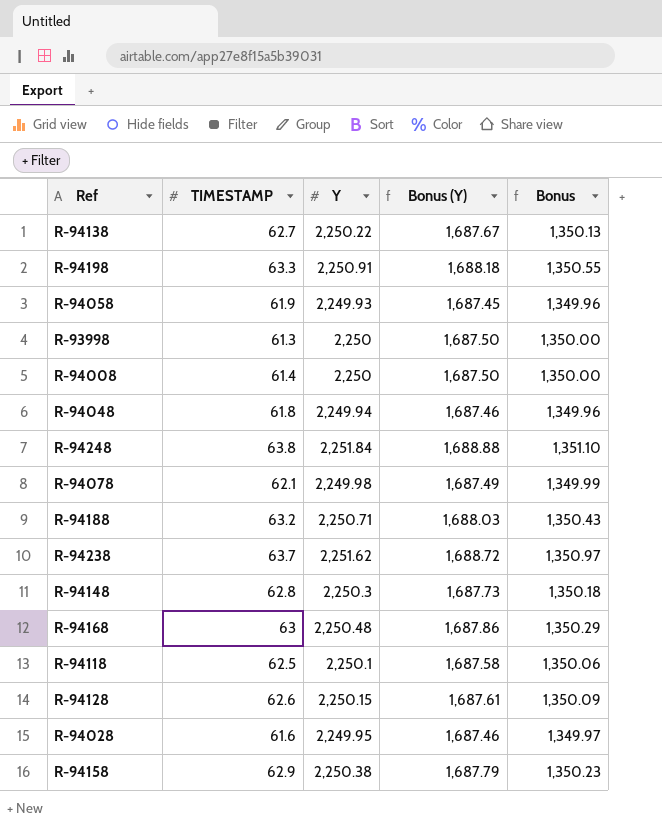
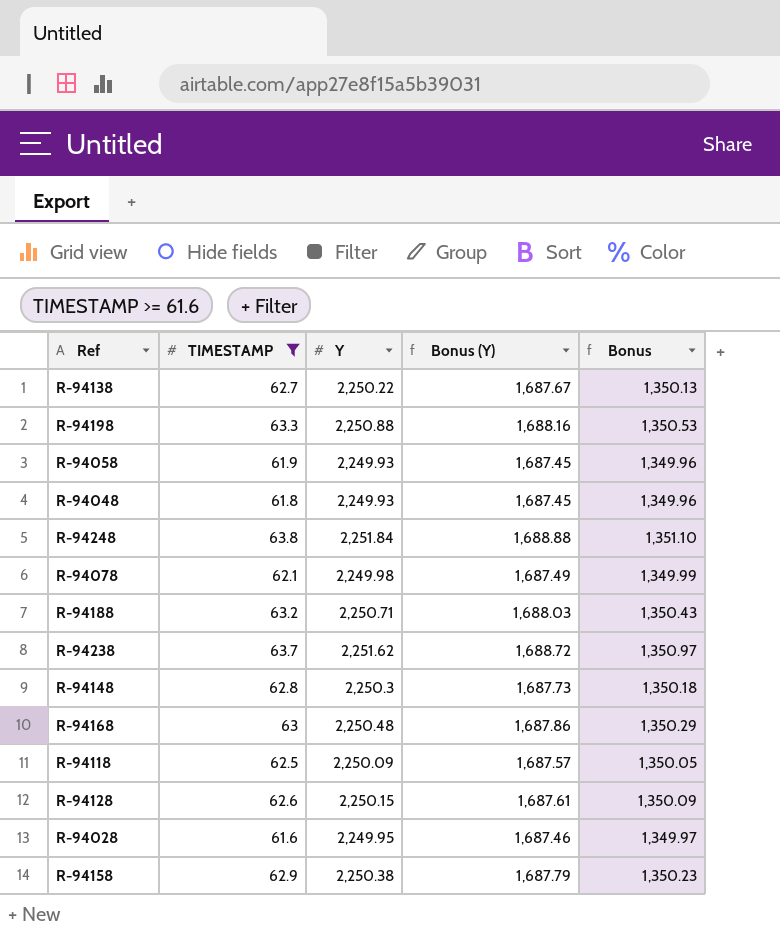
filter: none -> TIMESTAMP >= 61.6
R-94198 | Y: 2,250.91 -> 2,250.88
R-94198 | Bonus (Y): 1,688.18 -> 1,688.16
R-94198 | Bonus: 1,350.55 -> 1,350.53
R-94048 | Y: 2,249.94 -> 2,249.93
R-94048 | Bonus (Y): 1,687.46 -> 1,687.45
R-94118 | Y: 2,250.1 -> 2,250.09
R-94118 | Bonus (Y): 1,687.58 -> 1,687.57
R-94118 | Bonus: 1,350.06 -> 1,350.05

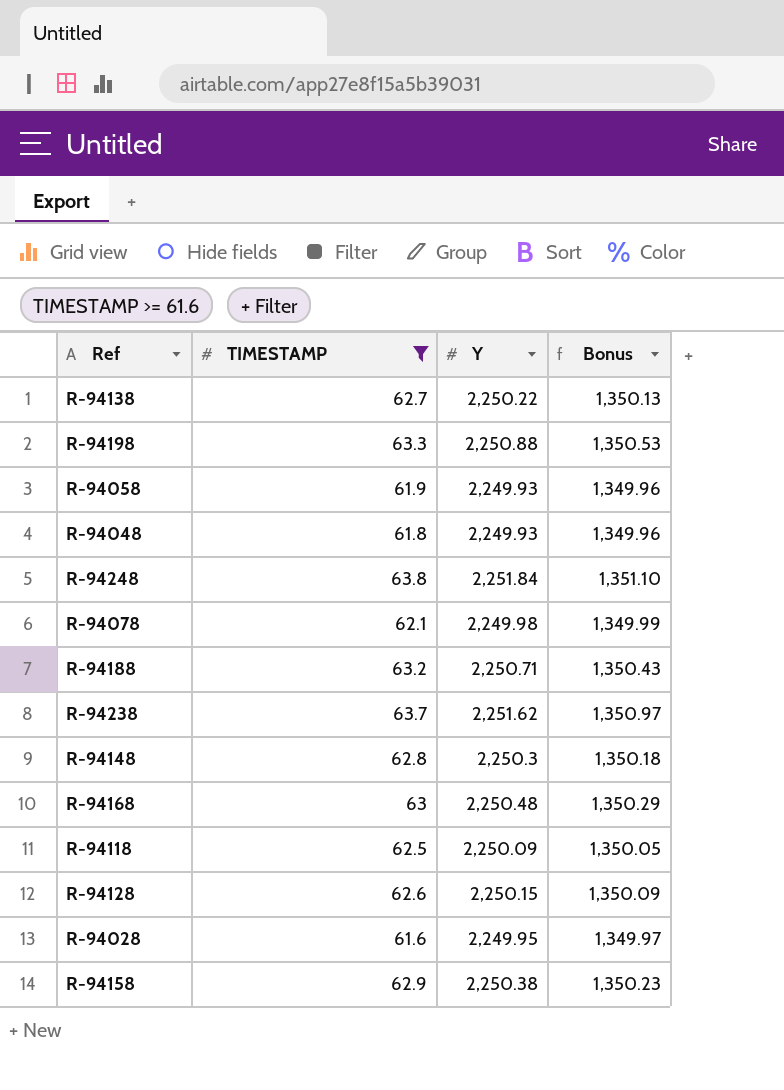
column Bonus (Y) | formula: [Y] * 0.75 -> none

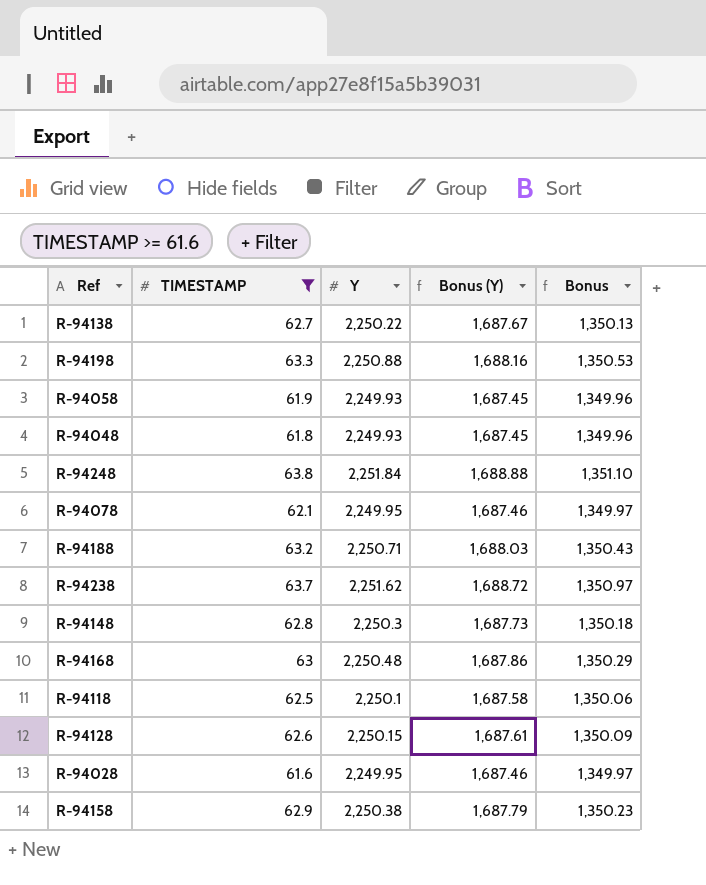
column Bonus (Y) | formula: none -> [Y] * 0.75
R-94078 | Y: 2,249.98 -> 2,249.95
R-94078 | Bonus: 1,349.99 -> 1,349.97
R-94118 | Y: 2,250.09 -> 2,250.1
R-94118 | Bonus: 1,350.05 -> 1,350.06

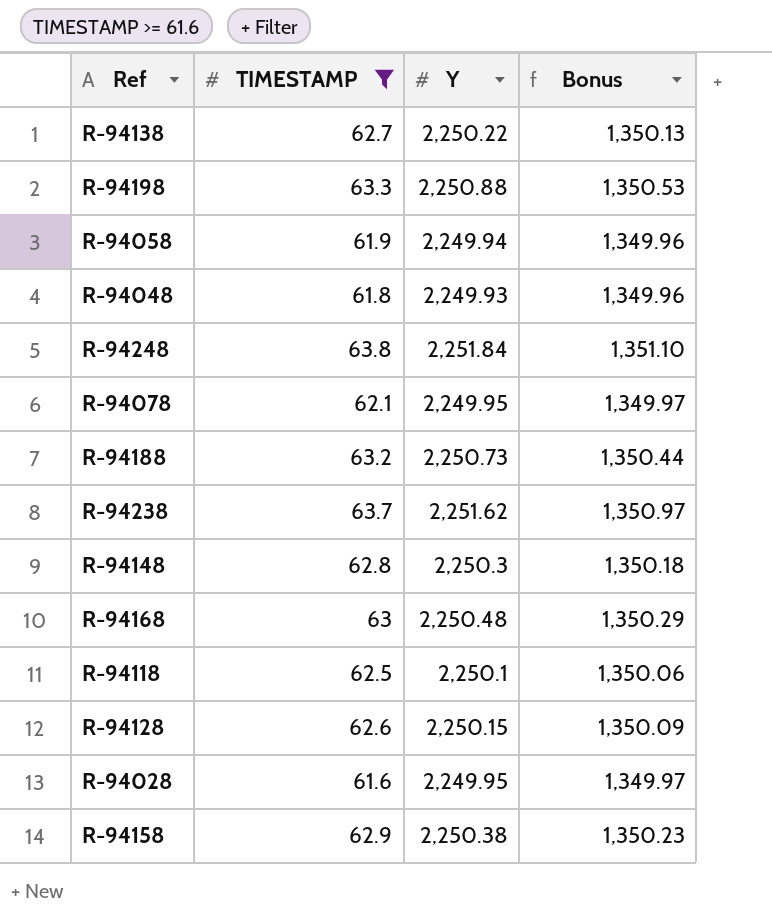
column Bonus (Y) | formula: [Y] * 0.75 -> none
R-94058 | Y: 2,249.93 -> 2,249.94
R-94188 | Y: 2,250.71 -> 2,250.73
R-94188 | Bonus: 1,350.43 -> 1,350.44

